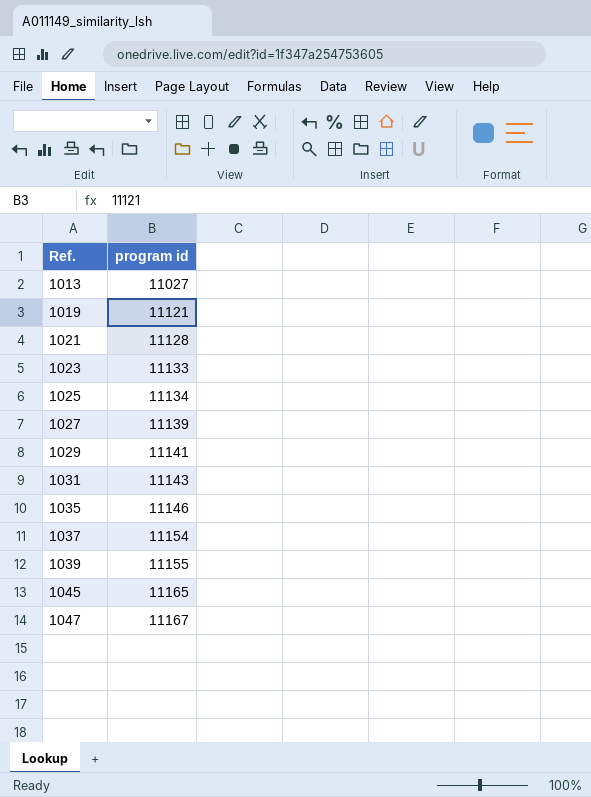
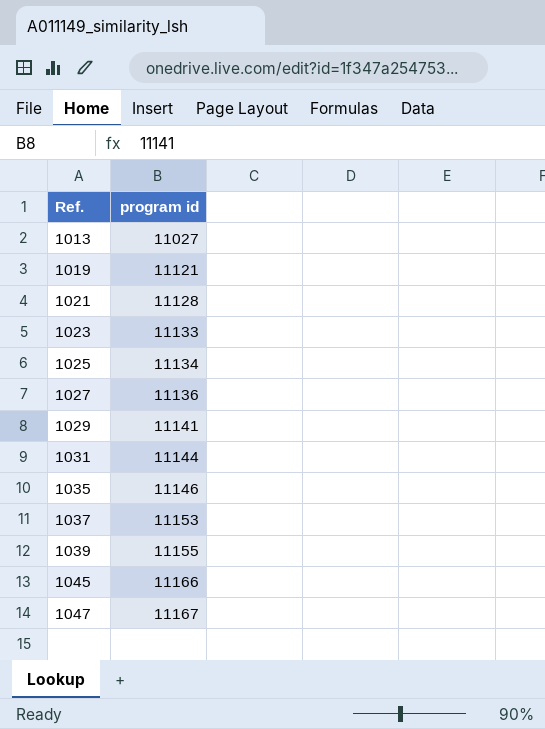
1027 | program id: 11139 -> 11136
1031 | program id: 11143 -> 11144
1037 | program id: 11154 -> 11153
1045 | program id: 11165 -> 11166

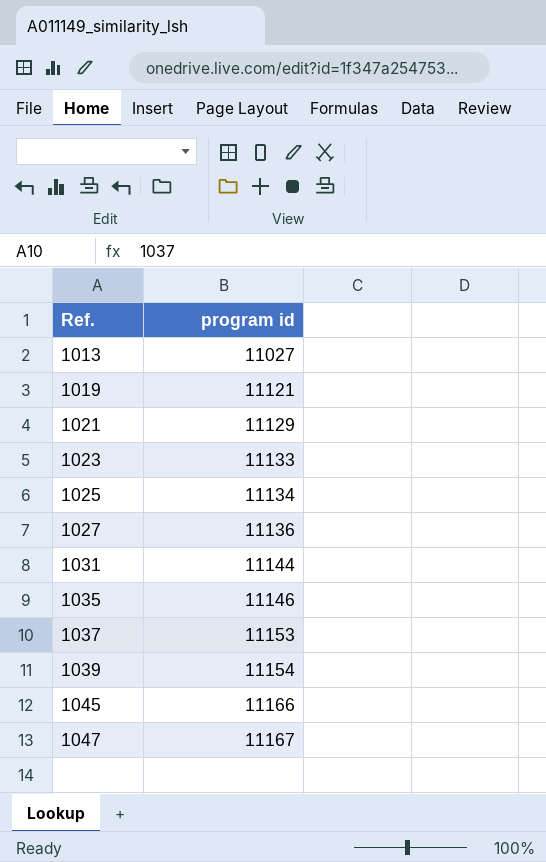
row 1029: 11141 -> none
1021 | program id: 11128 -> 11129
1039 | program id: 11155 -> 11154

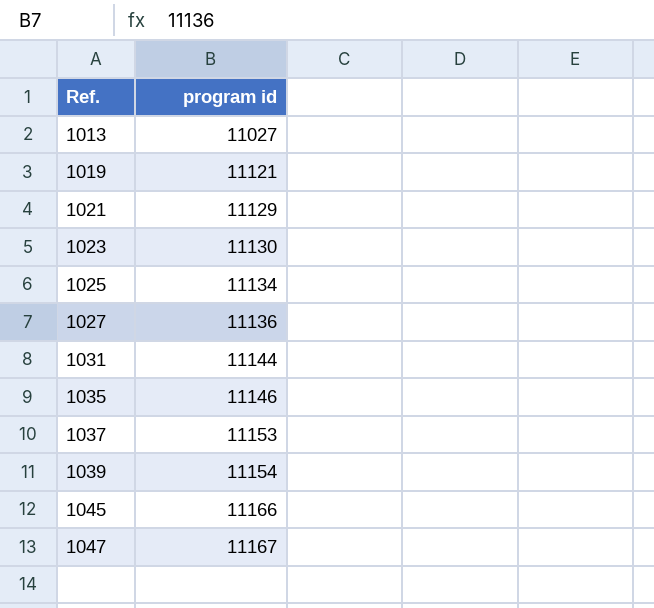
1023 | program id: 11133 -> 11130

